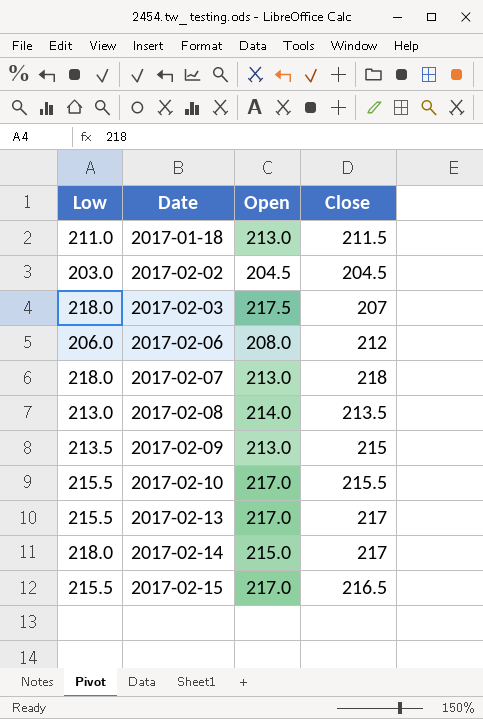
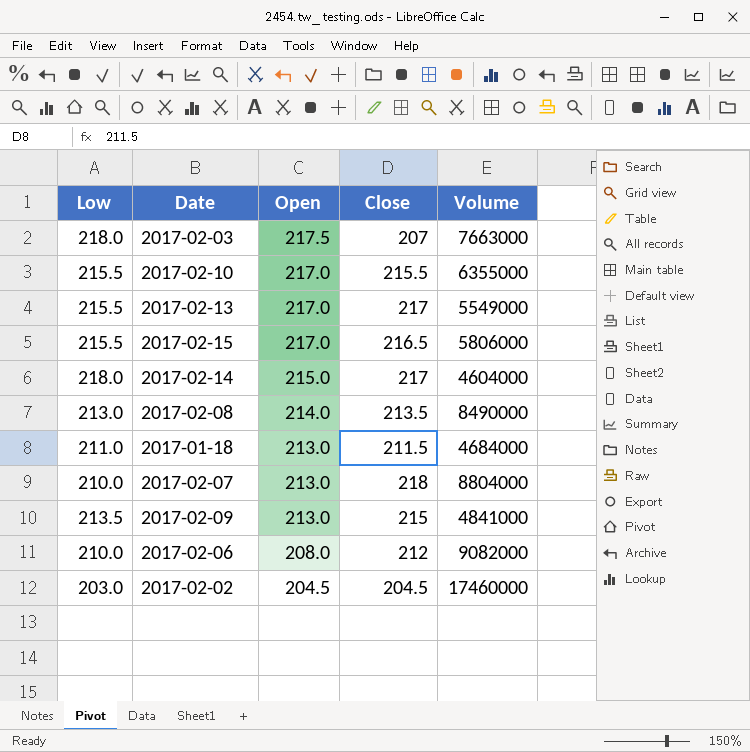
row order: Date ascending -> Open descending
column Volume | position: none -> 5
2017-02-07 | Low: 218.0 -> 210.0
2017-02-06 | Low: 206.0 -> 210.0

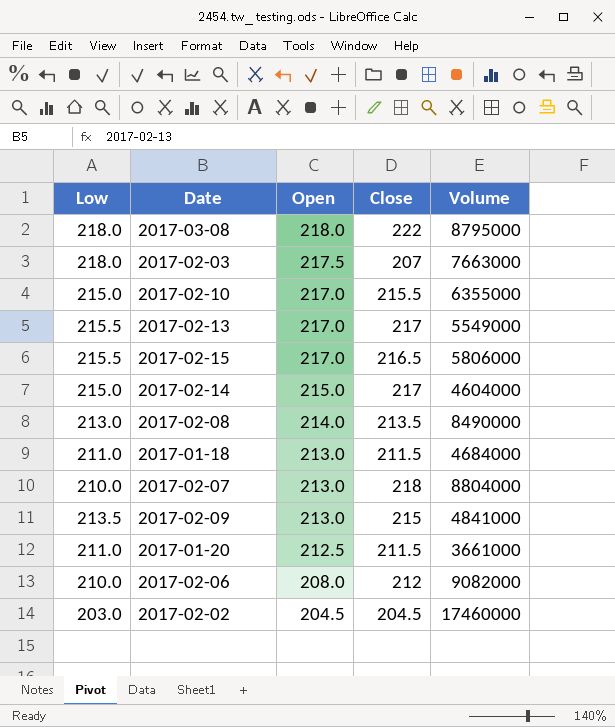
row 2017-03-08: none -> 218.0 | 218.0 | 222 | 8795000
2017-02-10 | Low: 215.5 -> 215.0
2017-02-14 | Low: 218.0 -> 215.0
row 2017-01-20: none -> 211.0 | 212.5 | 211.5 | 3661000

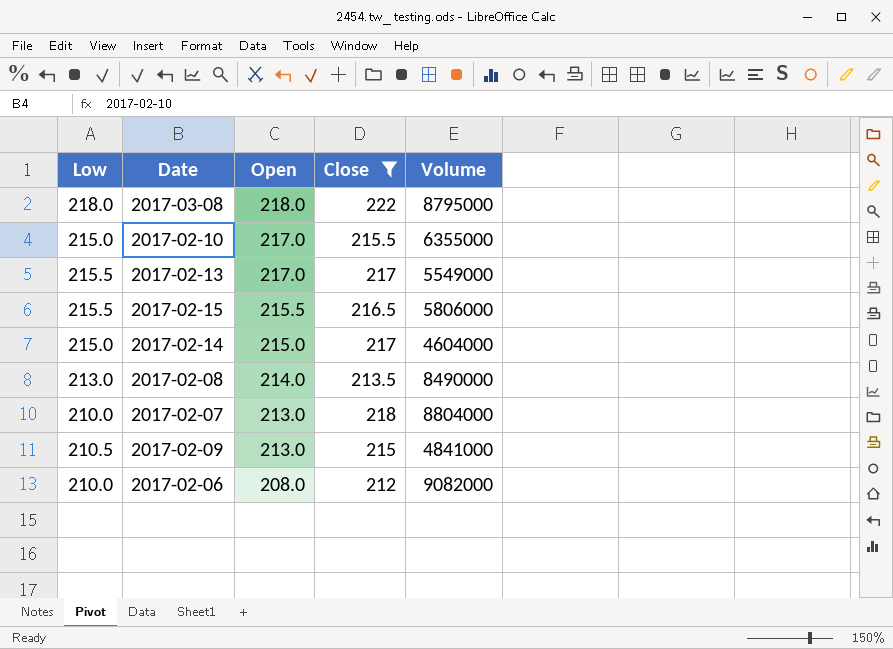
filter: none -> Close >= 212
2017-02-15 | Open: 217.0 -> 215.5
2017-02-09 | Low: 213.5 -> 210.5

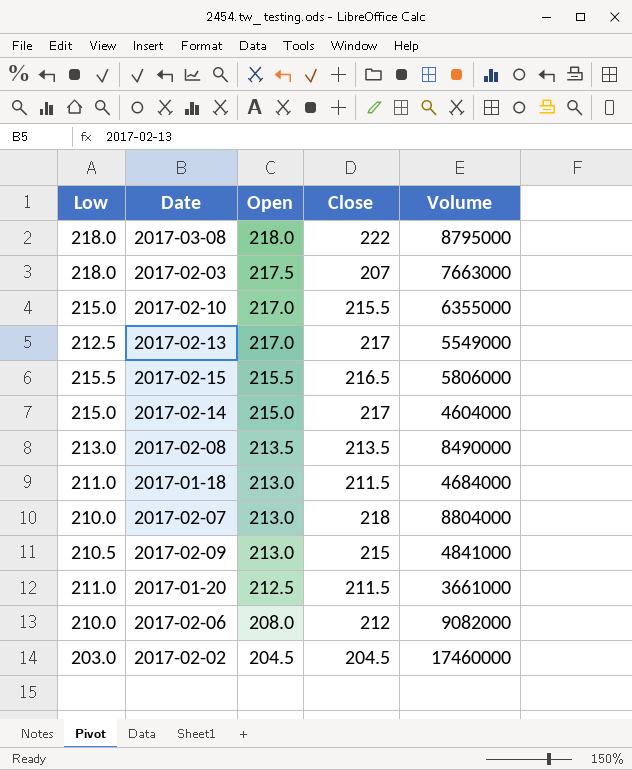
filter: Close >= 212 -> none
2017-02-13 | Low: 215.5 -> 212.5
2017-02-08 | Open: 214.0 -> 213.5

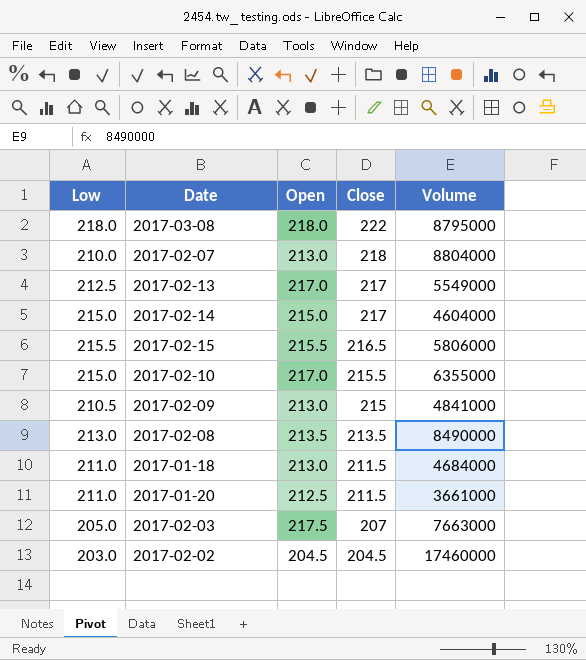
row order: Open descending -> Close descending
row 2017-02-06: 210.0 | 208.0 | 212 | 9082000 -> none
2017-02-03 | Low: 218.0 -> 205.0

